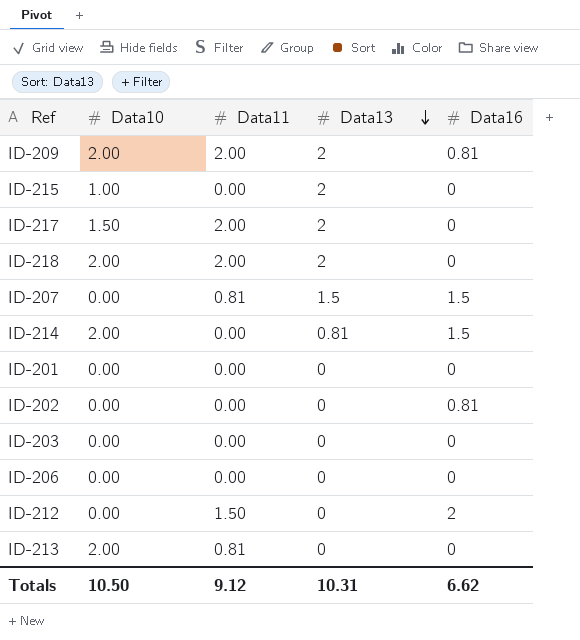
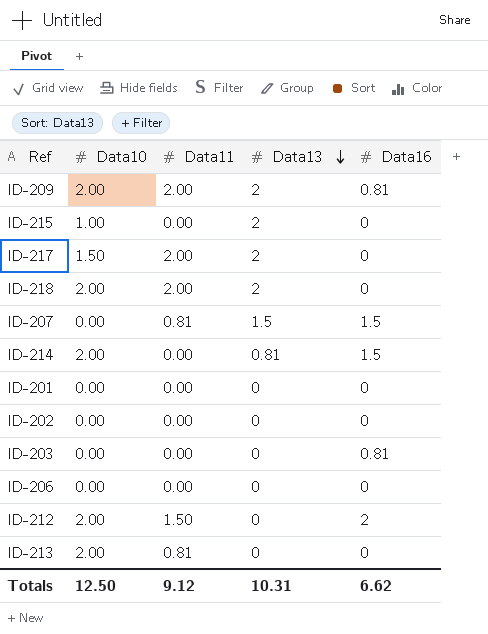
ID-202 | Data16: 0.81 -> 0
ID-203 | Data16: 0 -> 0.81
ID-212 | Data10: 0.00 -> 2.00
Totals | Data10: 10.50 -> 12.50

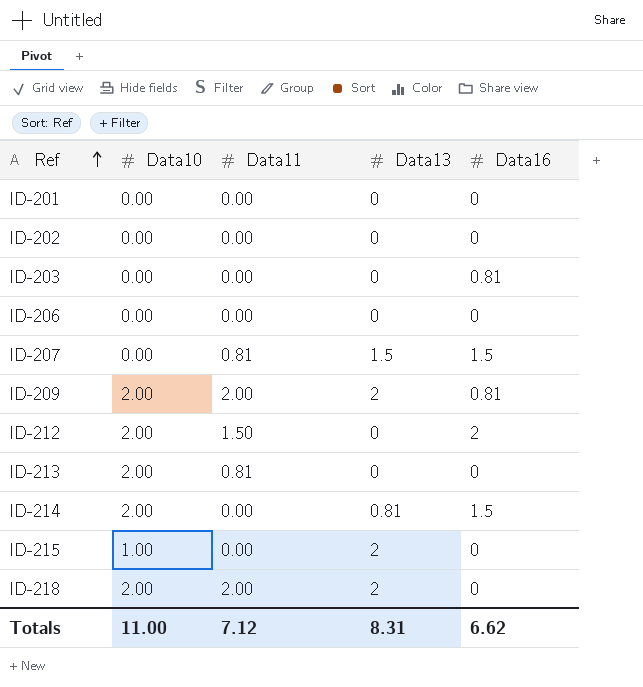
row order: Data13 descending -> Ref ascending
row ID-217: 1.50 | 2.00 | 2 | 0 -> none
Totals | Data10: 12.50 -> 11.00
Totals | Data11: 9.12 -> 7.12
Totals | Data13: 10.31 -> 8.31

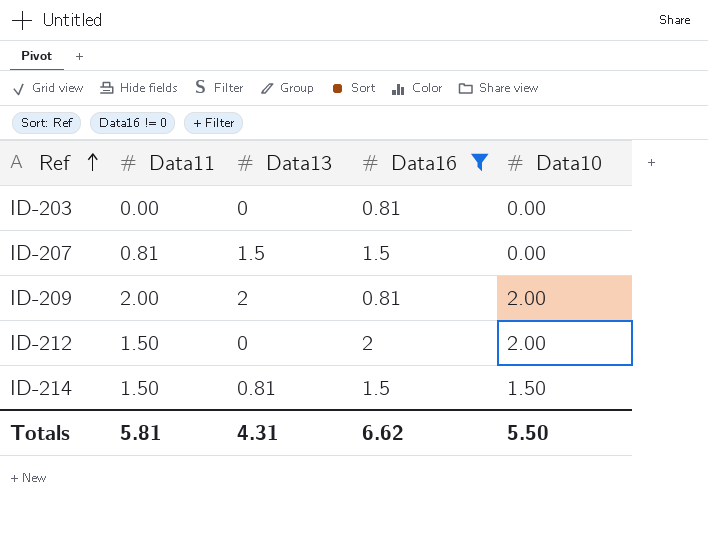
filter: none -> Data16 != 0
column Data10 | position: 2 -> 5
ID-214 | Data11: 0.00 -> 1.50
ID-214 | Data10: 2.00 -> 1.50
Totals | Data11: 7.12 -> 5.81
Totals | Data13: 8.31 -> 4.31
Totals | Data10: 11.00 -> 5.50

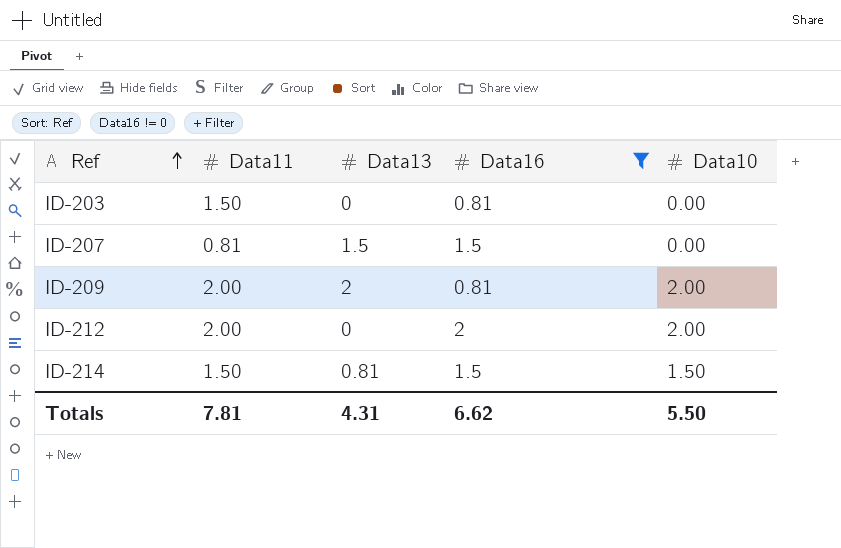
ID-203 | Data11: 0.00 -> 1.50
ID-212 | Data11: 1.50 -> 2.00
Totals | Data11: 5.81 -> 7.81

